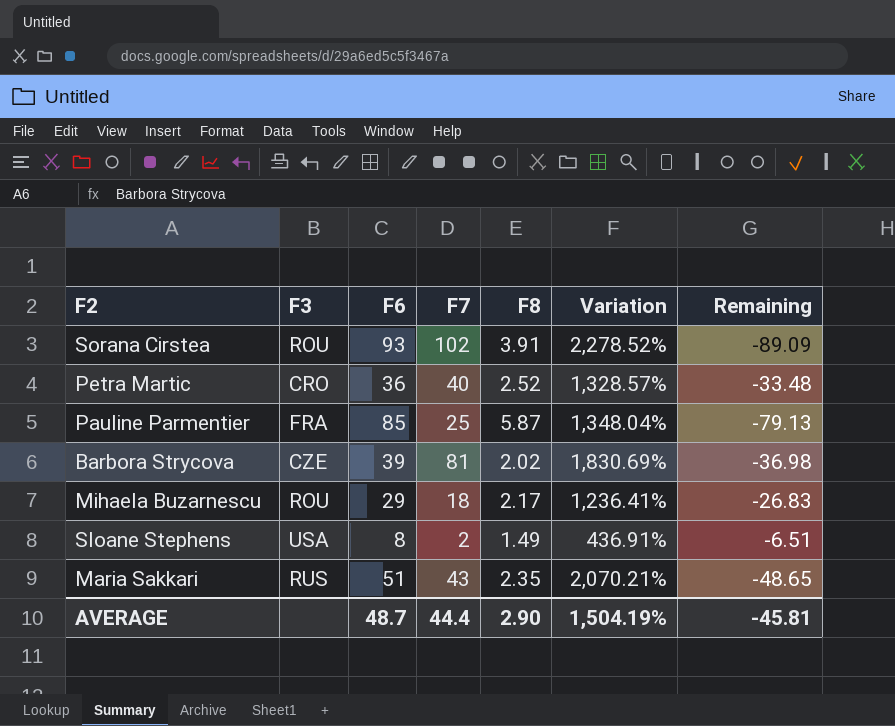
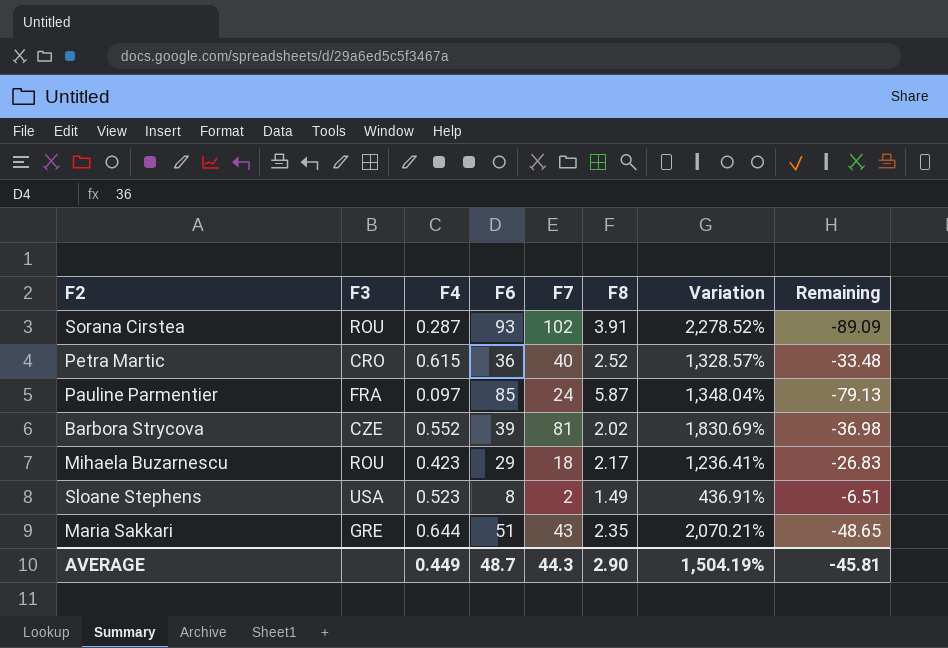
column F4 | position: none -> 3
Pauline Parmentier | F7: 25 -> 24
Maria Sakkari | F3: RUS -> GRE
AVERAGE | F7: 44.4 -> 44.3

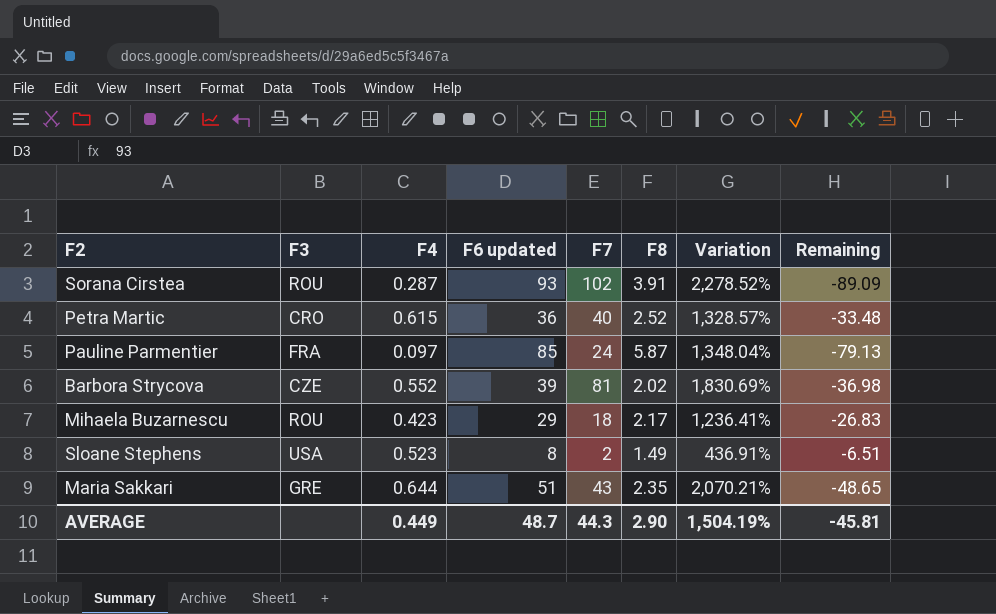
column name: F6 -> F6 updated

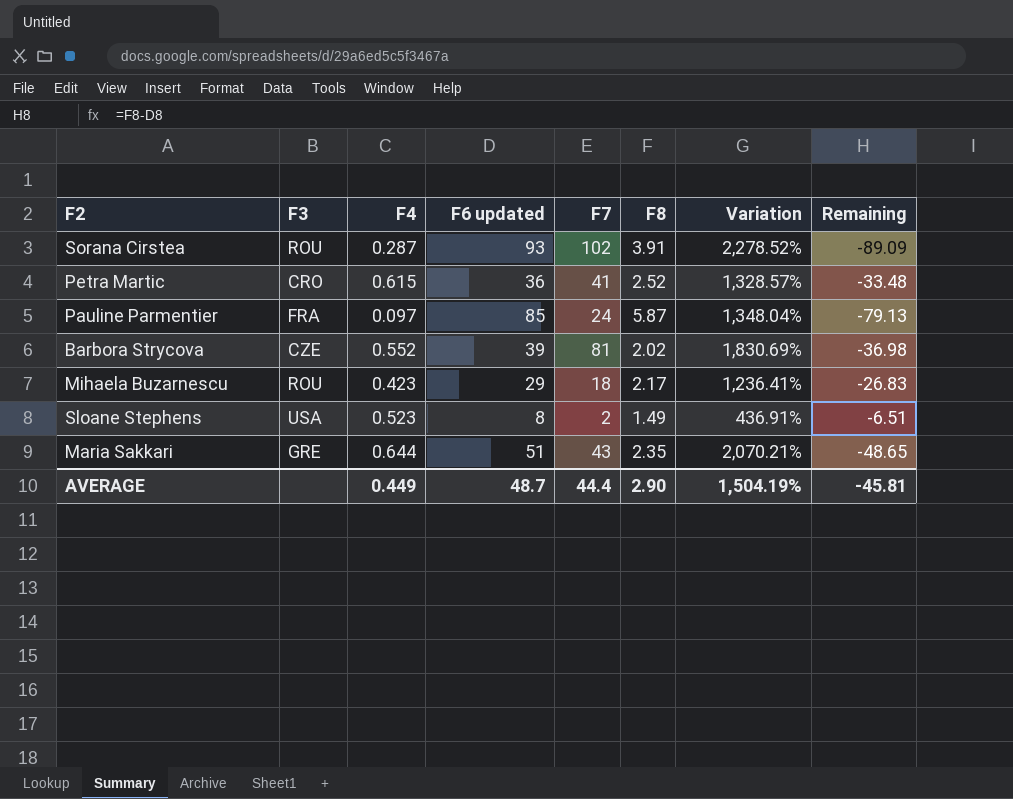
Petra Martic | F7: 40 -> 41
AVERAGE | F7: 44.3 -> 44.4

